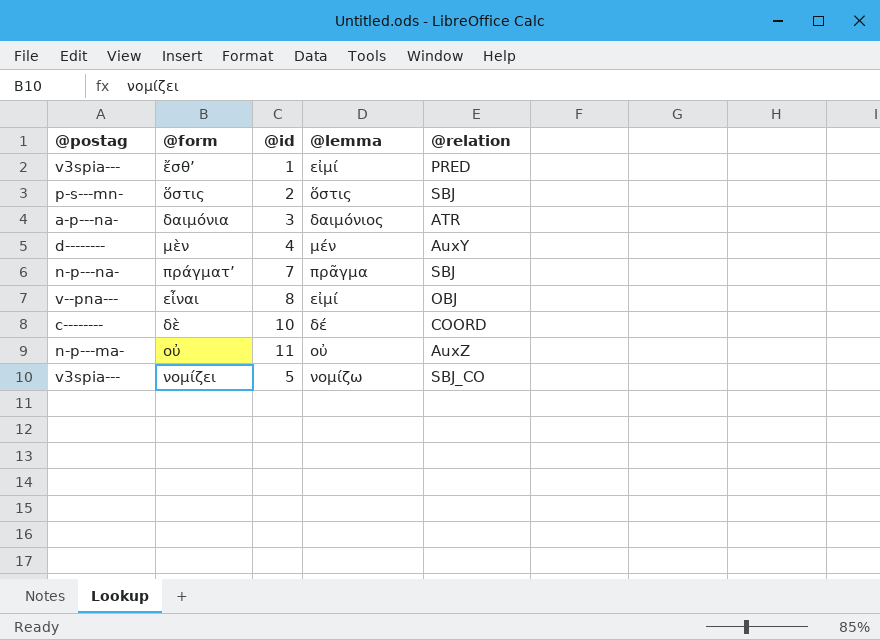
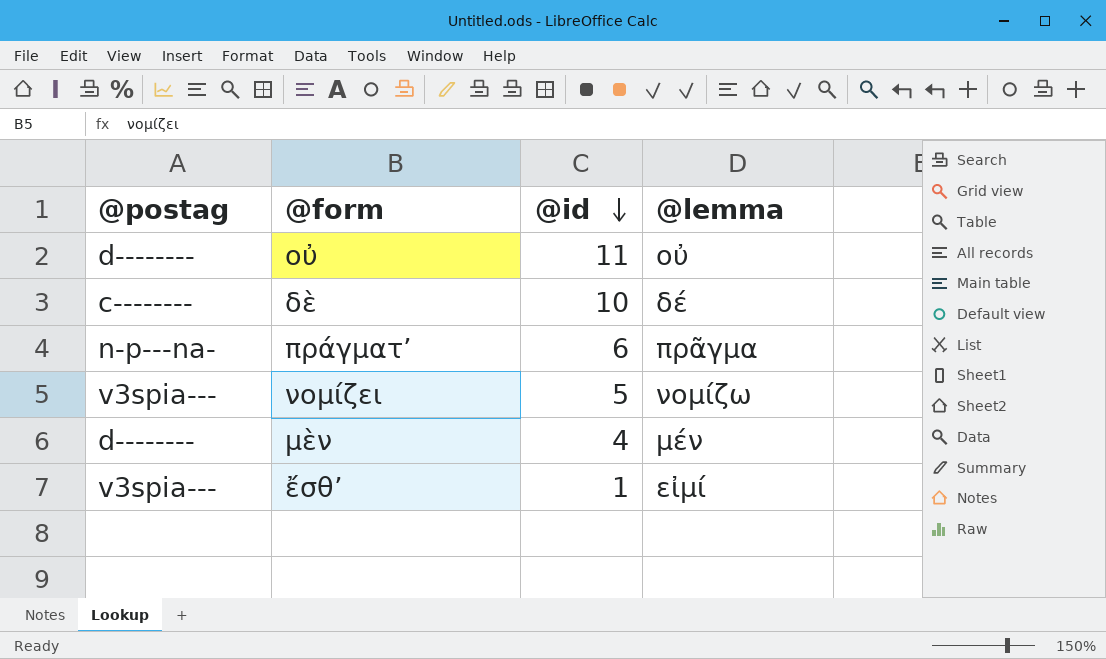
row order: none -> @id descending
column @relation | position: 5 -> none
row ὅστις: p-s---mn- | 2 | ὅστις | SBJ -> none
row δαιμόνια: a-p---na- | 3 | δαιμόνιος | ATR -> none
row εἶναι: v--pna--- | 8 | εἰμί | OBJ -> none
οὐ | @postag: n-p---ma- -> d--------
πράγματʼ | @id: 7 -> 6

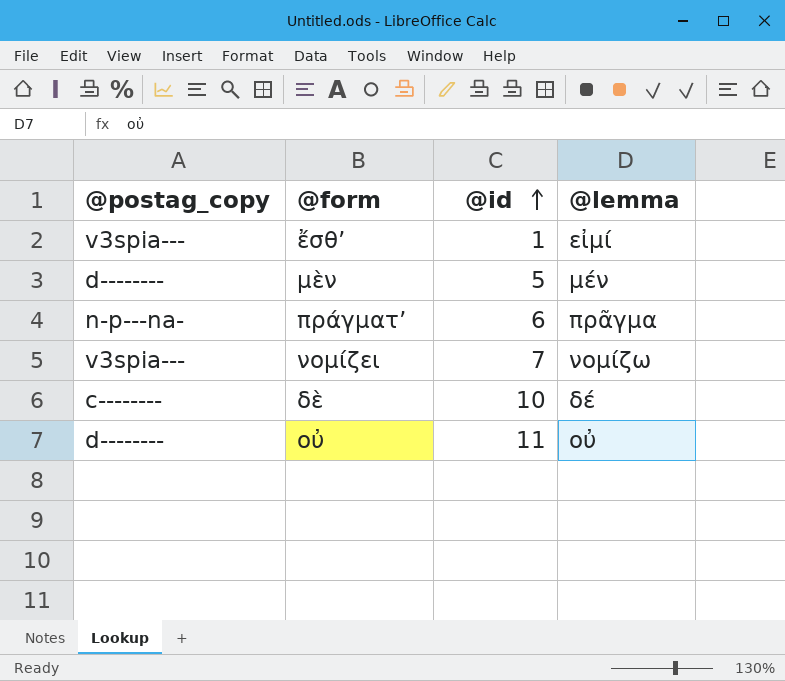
row order: @id descending -> @id ascending
column name: @postag -> @postag_copy
μὲν | @id: 4 -> 5
νομίζει | @id: 5 -> 7

